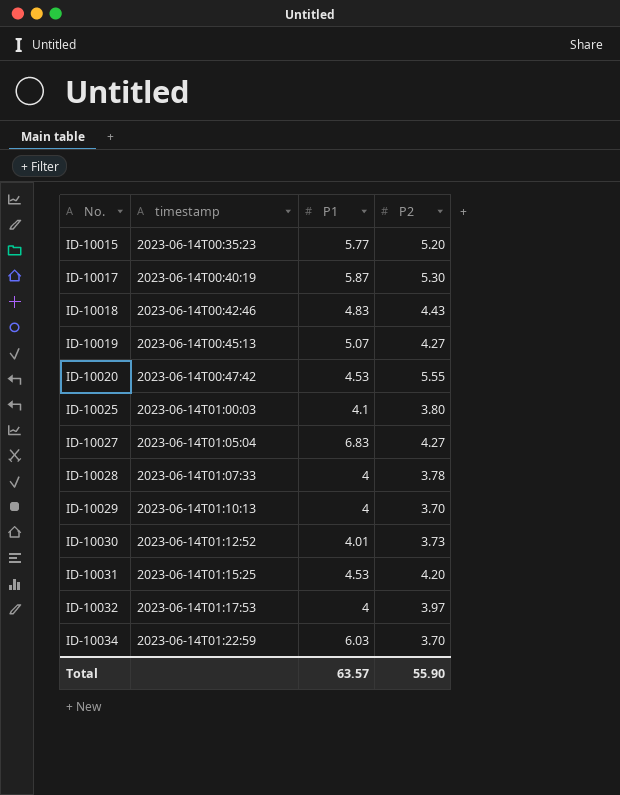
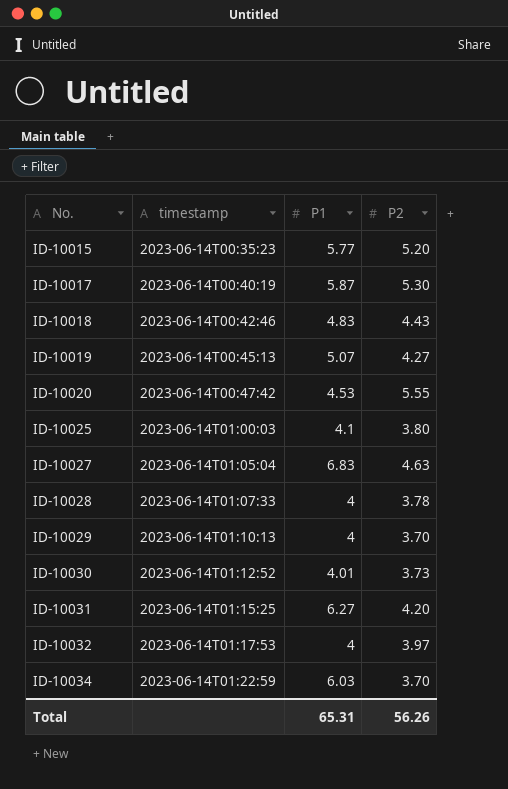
ID-10027 | P2: 4.27 -> 4.63
ID-10031 | P1: 4.53 -> 6.27
Total | P1: 63.57 -> 65.31
Total | P2: 55.90 -> 56.26

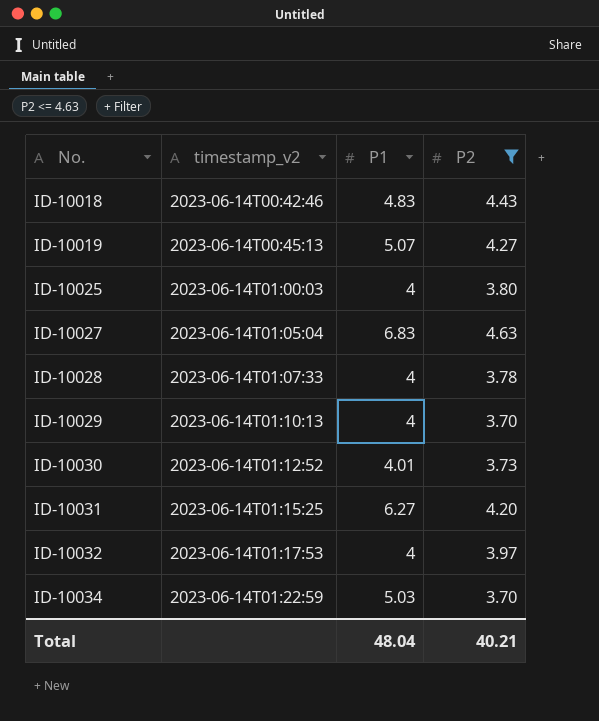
filter: none -> P2 <= 4.63
column name: timestamp -> timestamp_v2
ID-10025 | P1: 4.1 -> 4
ID-10034 | P1: 6.03 -> 5.03
Total | P1: 65.31 -> 48.04
Total | P2: 56.26 -> 40.21

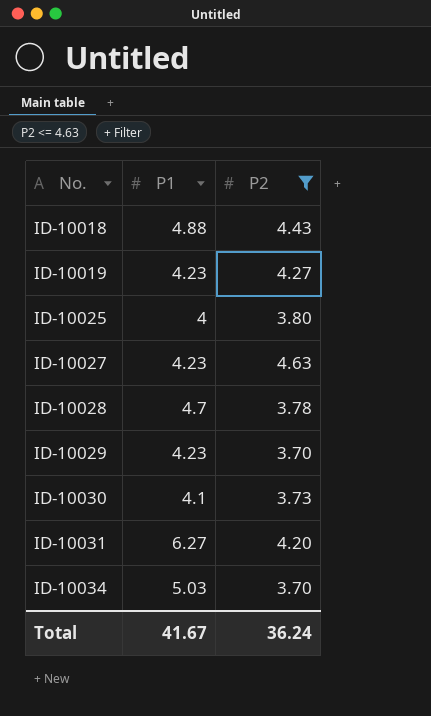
column timestamp_v2 | position: 2 -> none
row ID-10032: 2023-06-14T01:17:53 | 4 | 3.97 -> none
ID-10018 | P1: 4.83 -> 4.88
ID-10019 | P1: 5.07 -> 4.23
ID-10027 | P1: 6.83 -> 4.23
ID-10028 | P1: 4 -> 4.7
ID-10029 | P1: 4 -> 4.23
ID-10030 | P1: 4.01 -> 4.1
Total | P1: 48.04 -> 41.67
Total | P2: 40.21 -> 36.24

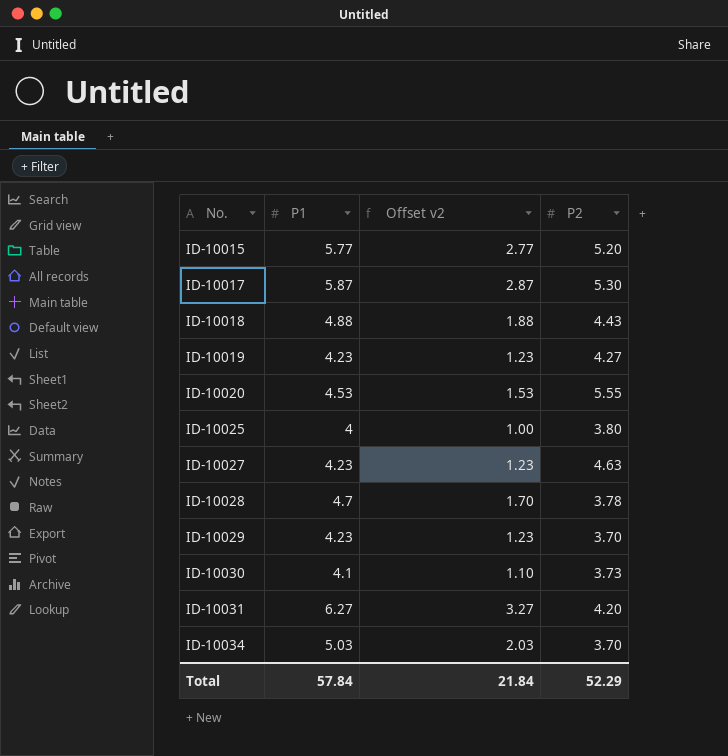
filter: P2 <= 4.63 -> none
column Offset v2 | formula: none -> [P1] - 3
Total | P1: 41.67 -> 57.84
Total | P2: 36.24 -> 52.29

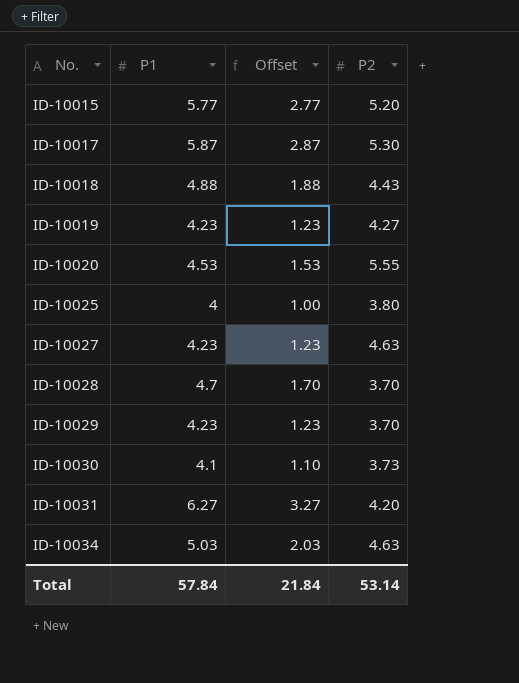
column name: Offset v2 -> Offset
ID-10028 | P2: 3.78 -> 3.70
ID-10034 | P2: 3.70 -> 4.63
Total | P2: 52.29 -> 53.14

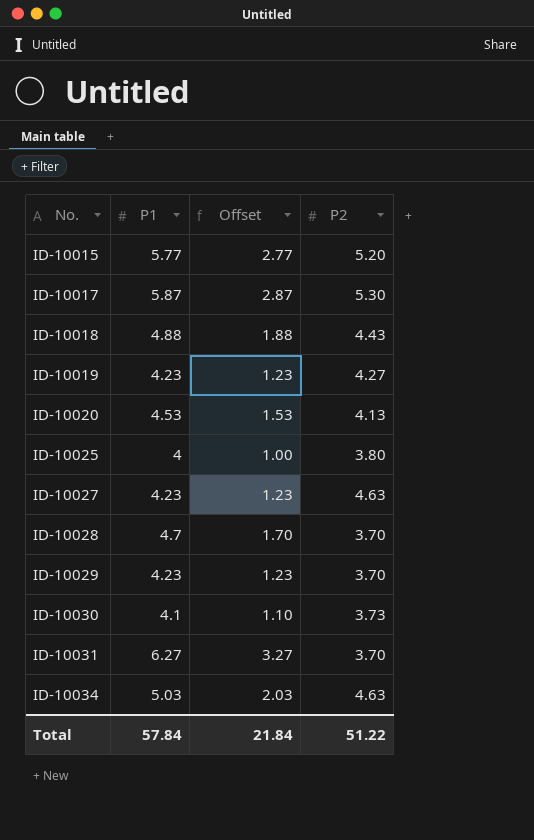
ID-10020 | P2: 5.55 -> 4.13
ID-10031 | P2: 4.20 -> 3.70
Total | P2: 53.14 -> 51.22

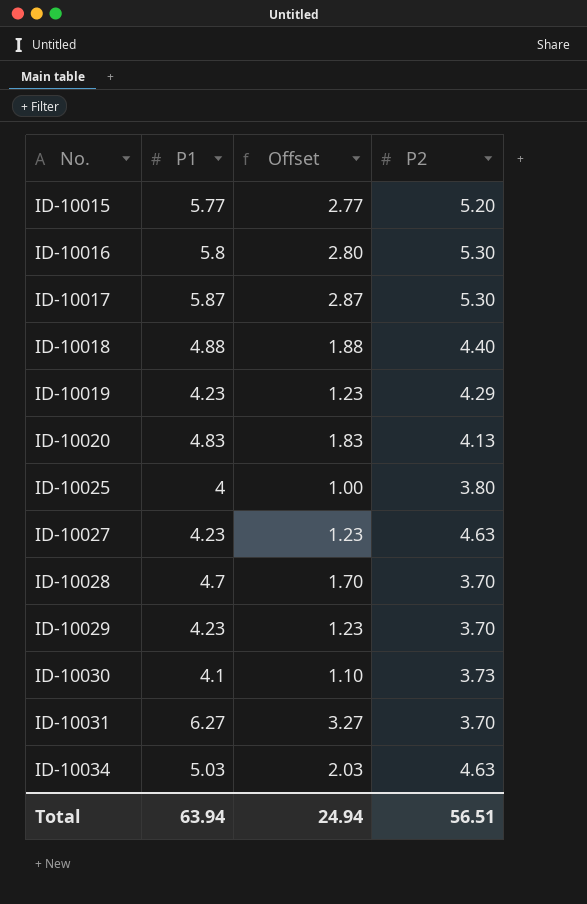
row ID-10016: none -> 5.8 | 2.80 | 5.30
ID-10018 | P2: 4.43 -> 4.40
ID-10019 | P2: 4.27 -> 4.29
ID-10020 | P1: 4.53 -> 4.83
ID-10020 | Offset: 1.53 -> 1.83
Total | P1: 57.84 -> 63.94
Total | Offset: 21.84 -> 24.94
Total | P2: 51.22 -> 56.51

